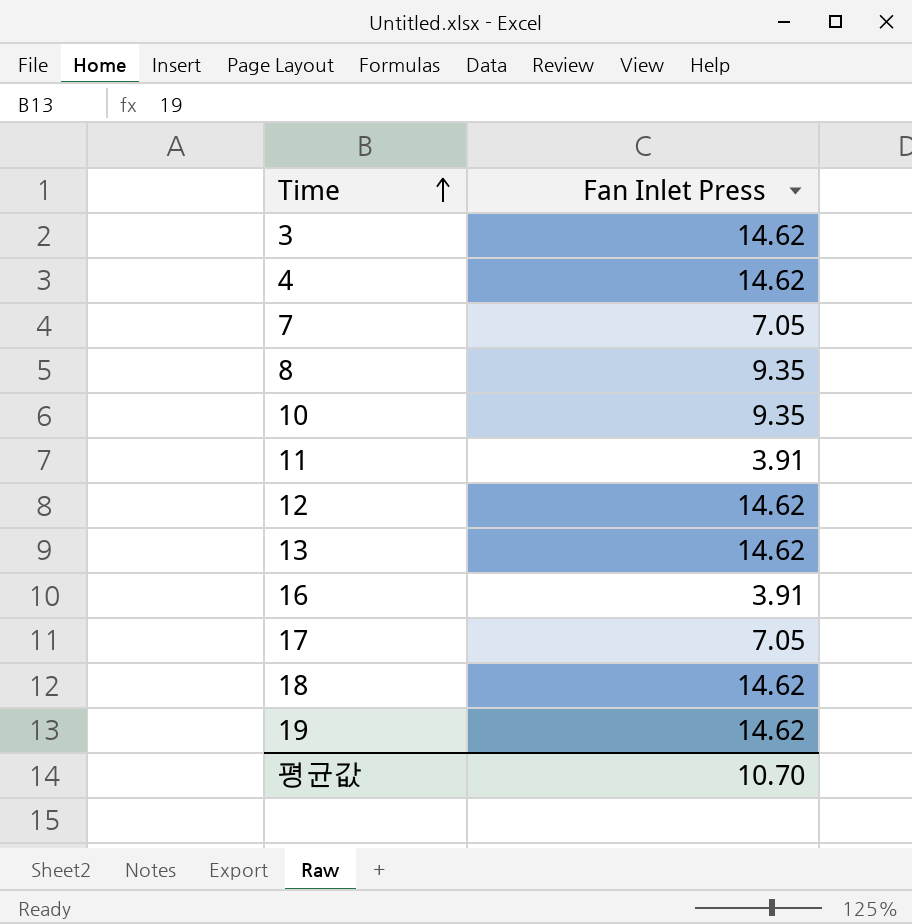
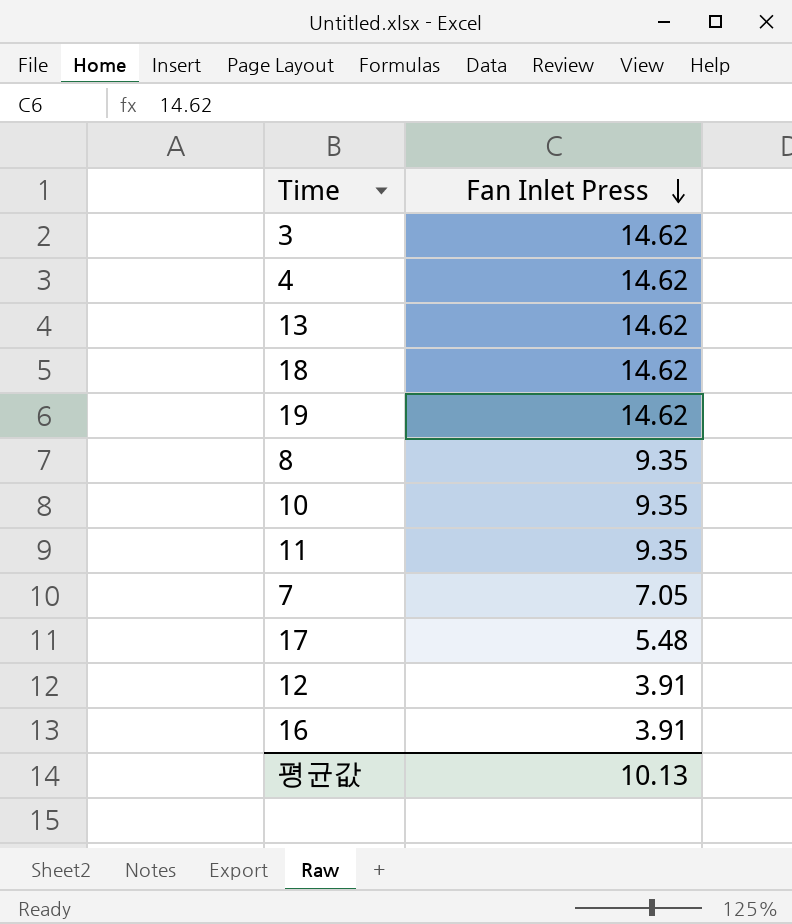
row order: Time ascending -> Fan Inlet Press descending
11 | Fan Inlet Press: 3.91 -> 9.35
17 | Fan Inlet Press: 7.05 -> 5.48
12 | Fan Inlet Press: 14.62 -> 3.91
평균값 | Fan Inlet Press: 10.70 -> 10.13

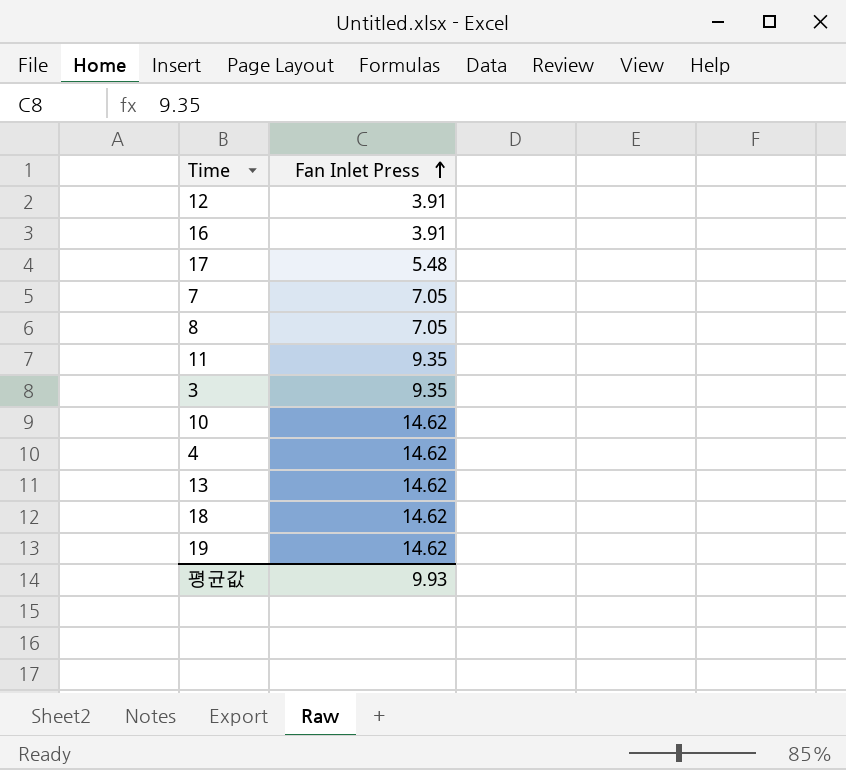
row order: Fan Inlet Press descending -> Fan Inlet Press ascending
8 | Fan Inlet Press: 9.35 -> 7.05
3 | Fan Inlet Press: 14.62 -> 9.35
10 | Fan Inlet Press: 9.35 -> 14.62
평균값 | Fan Inlet Press: 10.13 -> 9.93

